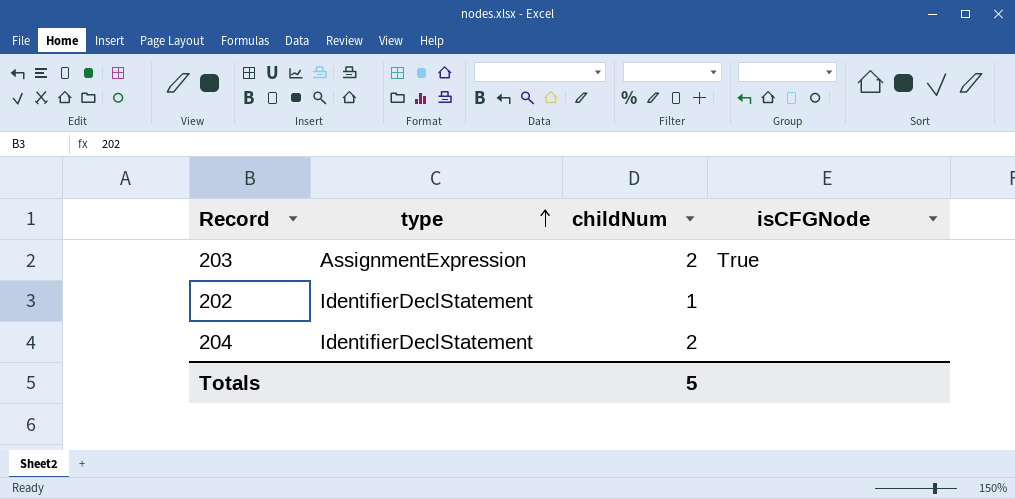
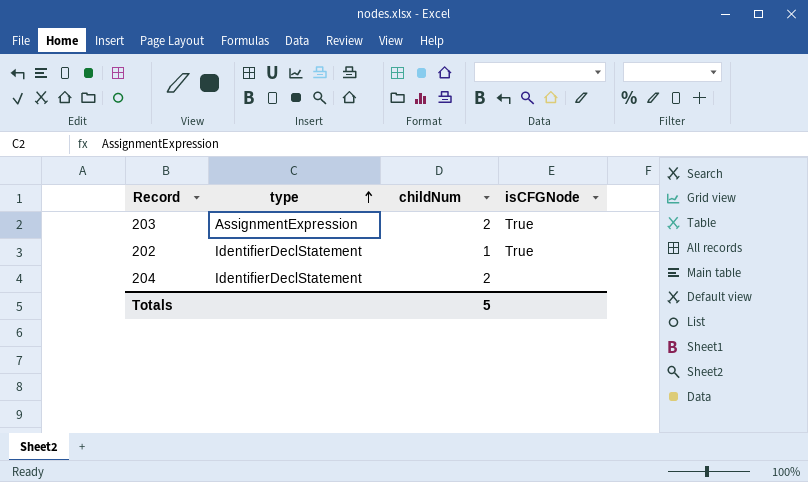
202 | isCFGNode: none -> True

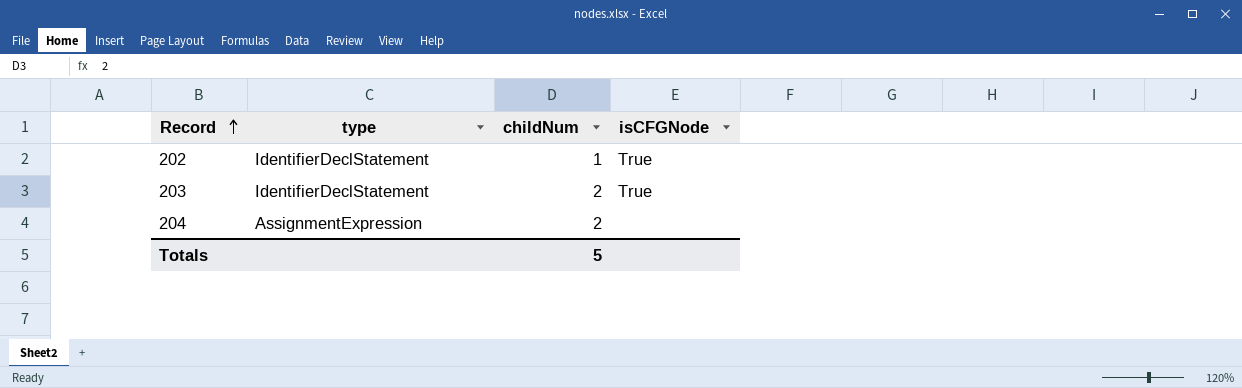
row order: type ascending -> Record ascending
203 | type: AssignmentExpression -> IdentifierDeclStatement
204 | type: IdentifierDeclStatement -> AssignmentExpression

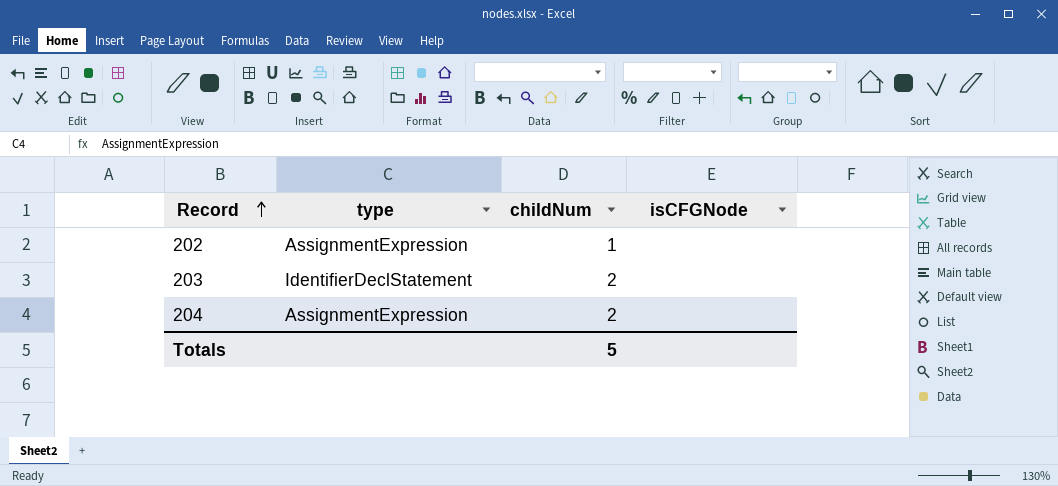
202 | type: IdentifierDeclStatement -> AssignmentExpression
202 | isCFGNode: True -> none
203 | isCFGNode: True -> none

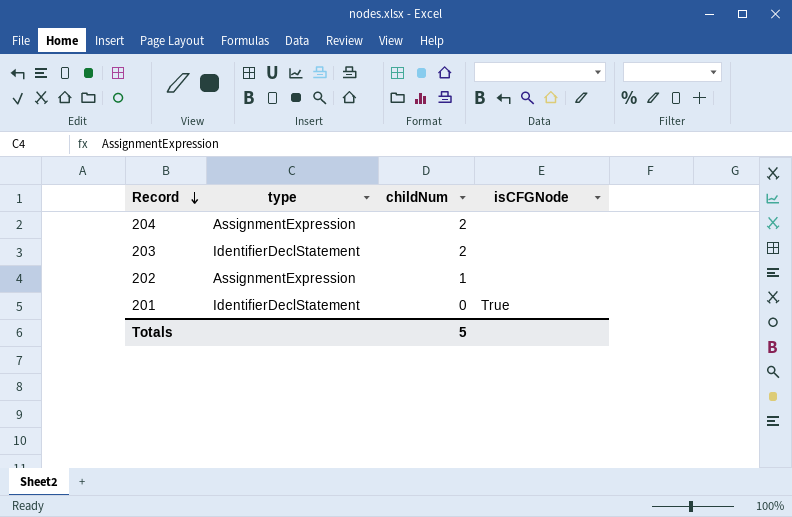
row order: Record ascending -> Record descending
row 201: none -> IdentifierDeclStatement | 0 | True

